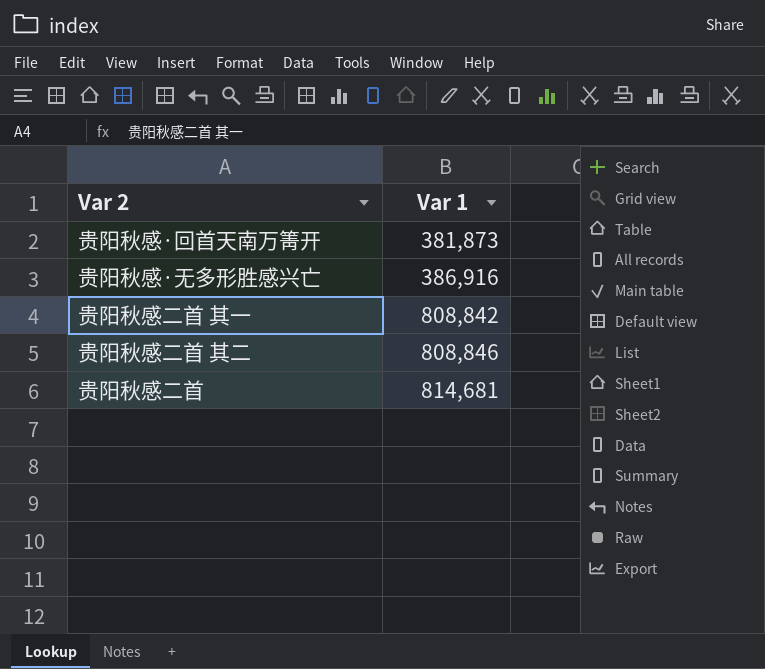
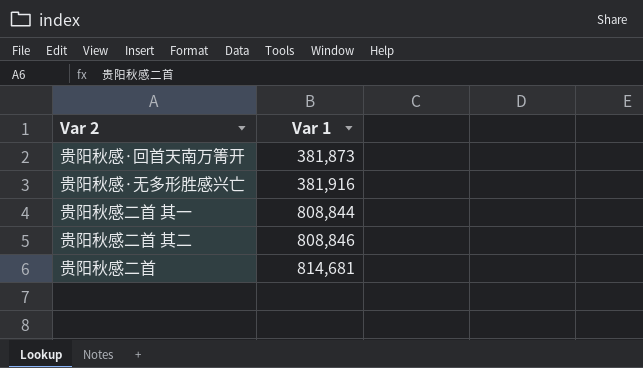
贵阳秋感·无多形胜感兴亡 | Var 1: 386,916 -> 381,916
贵阳秋感二首 其一 | Var 1: 808,842 -> 808,844

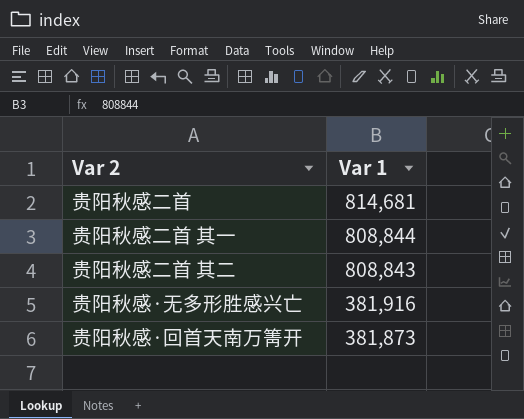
row order: Var 1 ascending -> Var 1 descending
贵阳秋感二首 其二 | Var 1: 808,846 -> 808,843

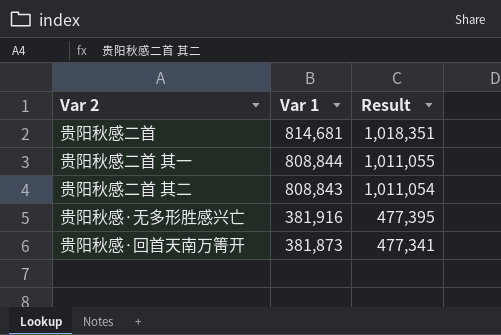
column Result | formula: none -> [Var 1] * 1.25

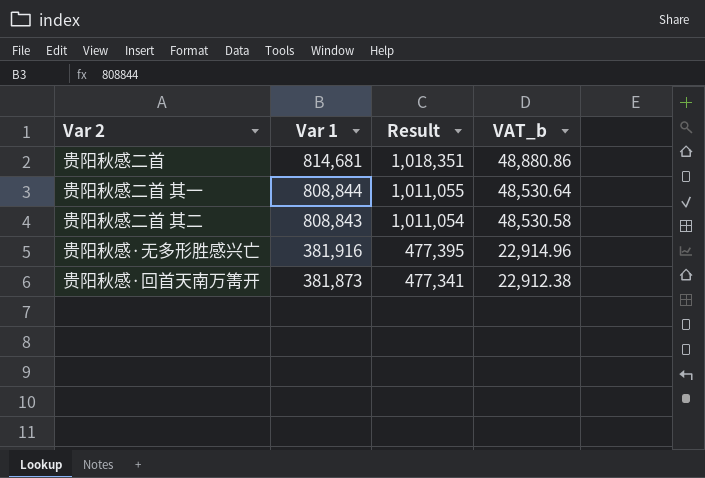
column VAT_b | formula: none -> [Var 1] * 0.06

